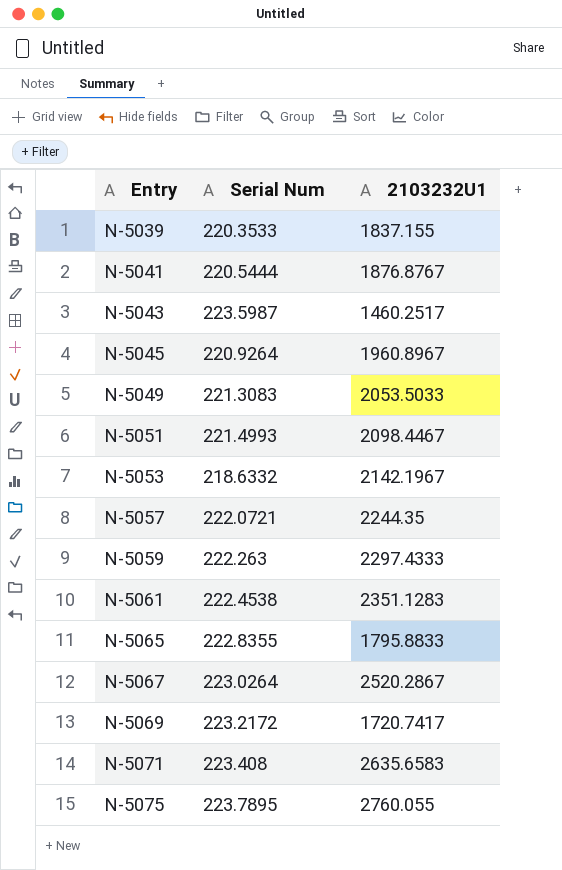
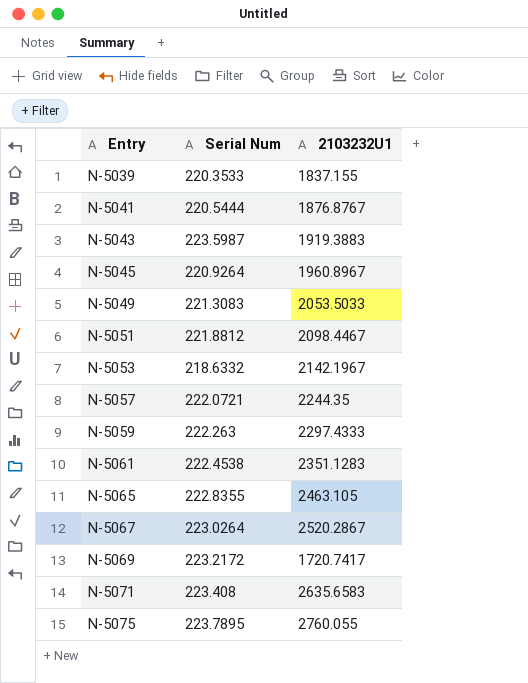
N-5043 | 2103232U1: 1460.2517 -> 1919.3883
N-5051 | Serial Num: 221.4993 -> 221.8812
N-5065 | 2103232U1: 1795.8833 -> 2463.105

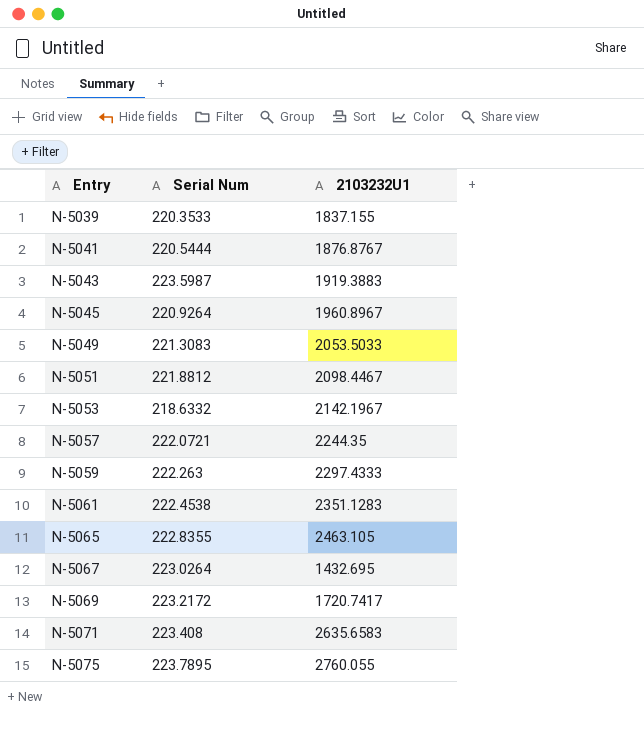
N-5067 | 2103232U1: 2520.2867 -> 1432.695

